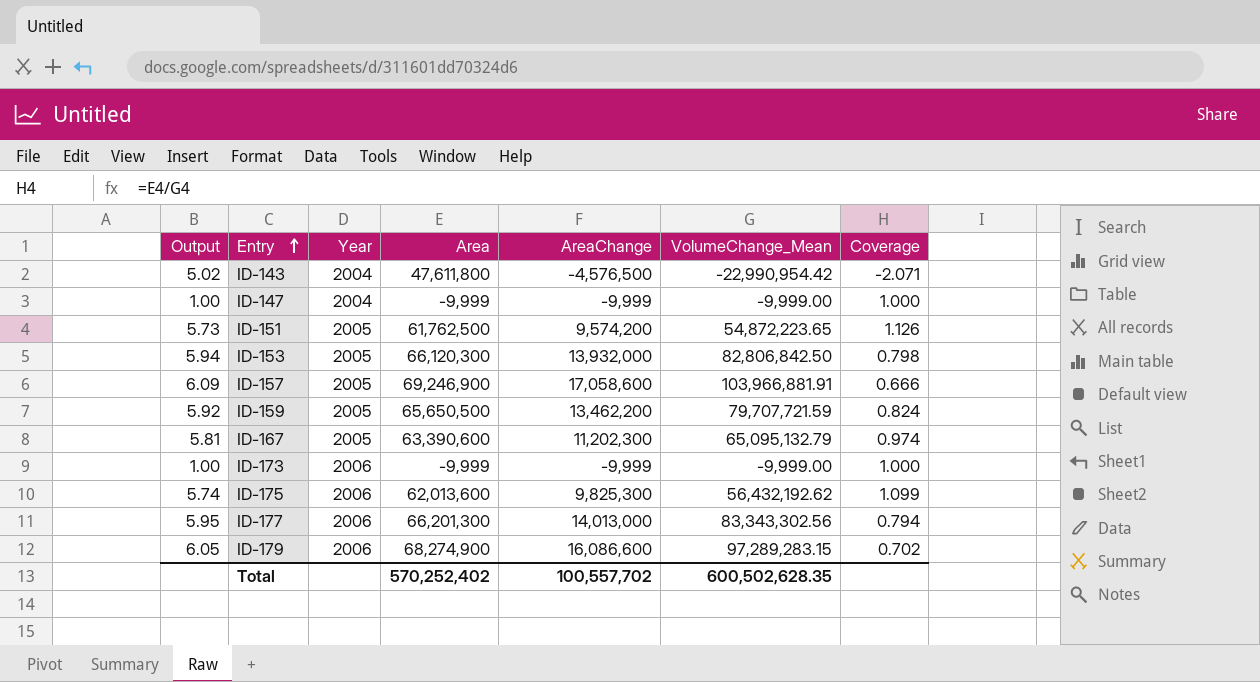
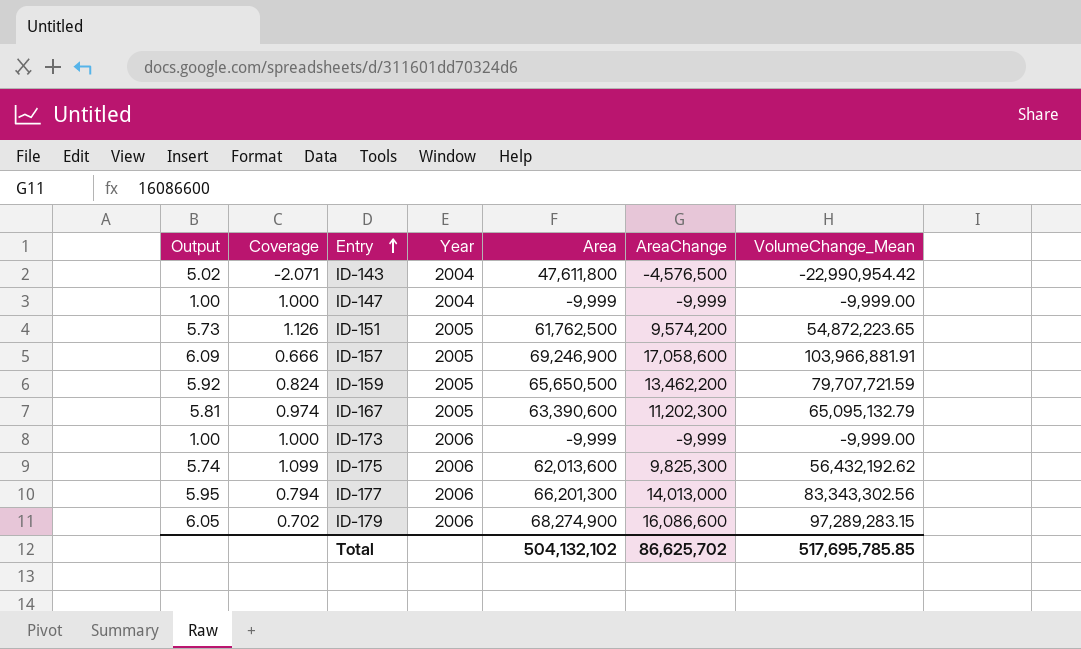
column Coverage | position: 7 -> 2
row ID-153: 5.94 | 2005 | 66,120,300 | 13,932,000 | 82,806,842.50 | 0.798 -> none
Total | Area: 570,252,402 -> 504,132,102
Total | AreaChange: 100,557,702 -> 86,625,702
Total | VolumeChange_Mean: 600,502,628.35 -> 517,695,785.85

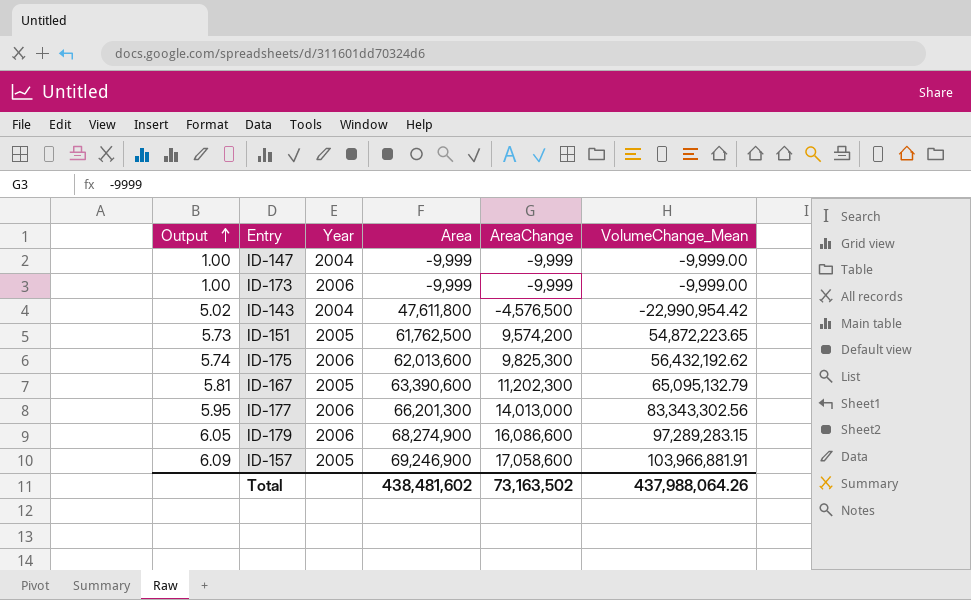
row order: Entry ascending -> Output ascending
column Coverage | formula: [Area] / [VolumeChange_Mean] -> none
row ID-159: 5.92 | 0.824 | 2005 | 65,650,500 | 13,462,200 | 79,707,721.59 -> none
Total | Area: 504,132,102 -> 438,481,602
Total | AreaChange: 86,625,702 -> 73,163,502
Total | VolumeChange_Mean: 517,695,785.85 -> 437,988,064.26

